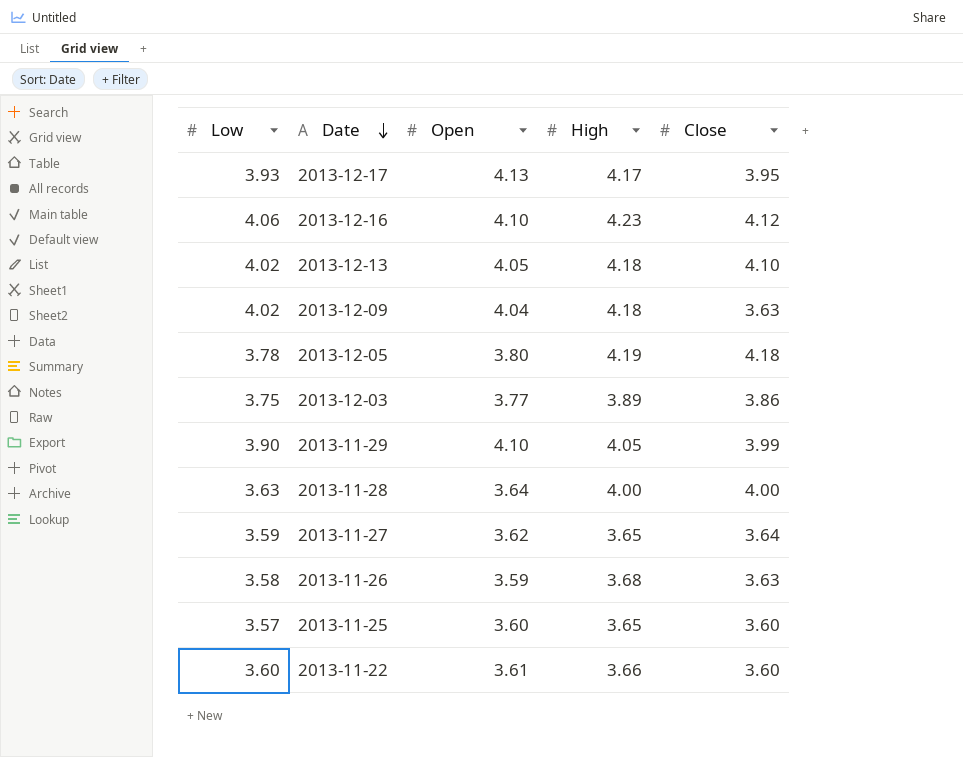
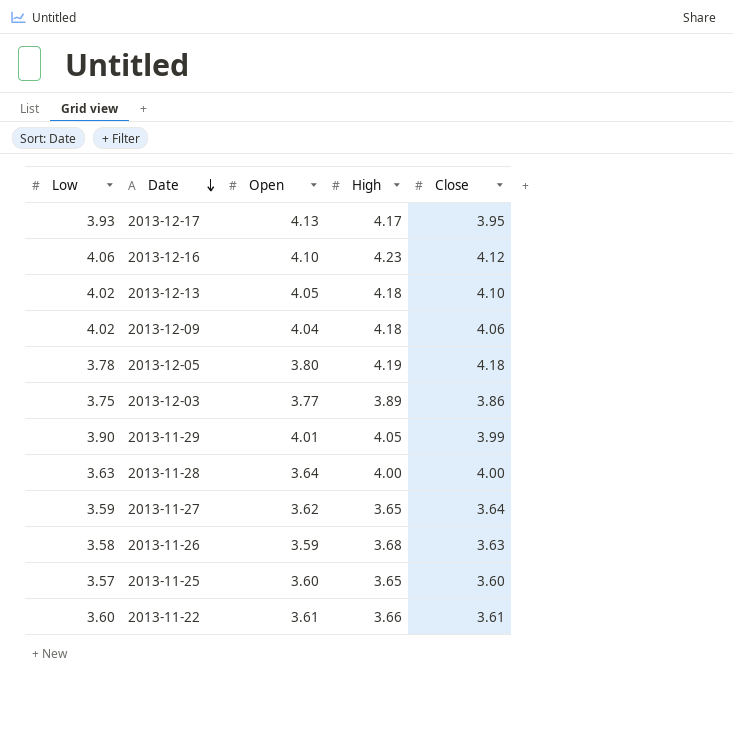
2013-12-09 | Close: 3.63 -> 4.06
2013-11-29 | Open: 4.10 -> 4.01
2013-11-22 | Close: 3.60 -> 3.61

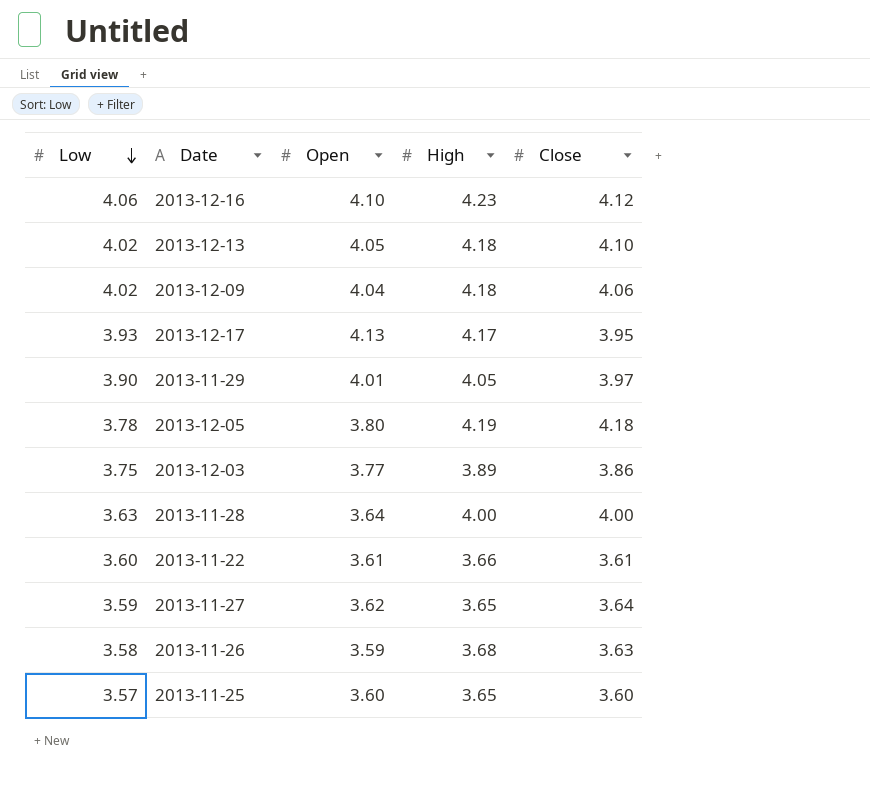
row order: Date descending -> Low descending
2013-11-29 | Close: 3.99 -> 3.97

